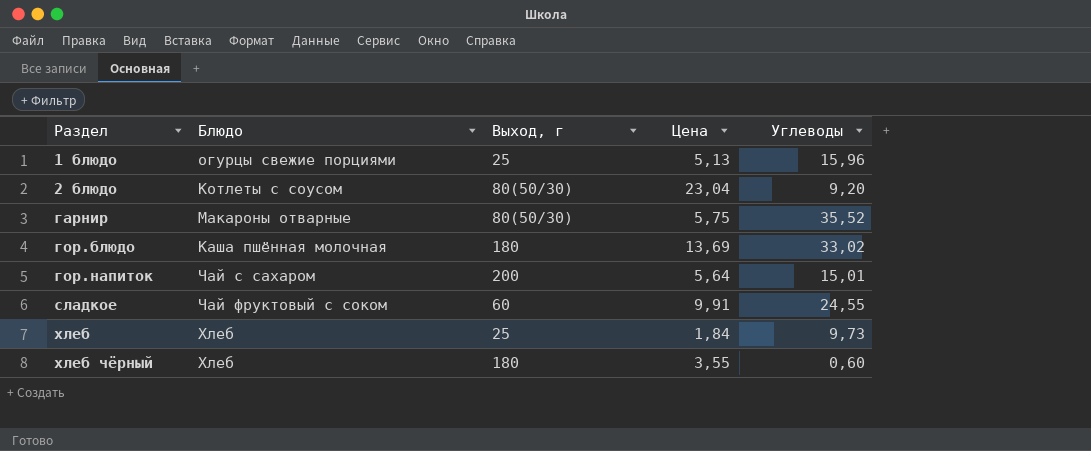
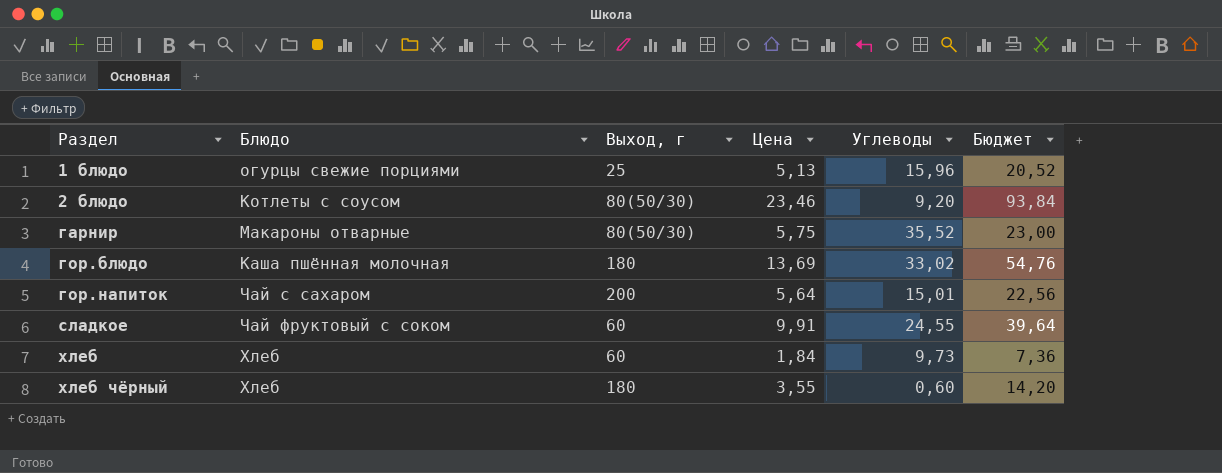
column Бюджет | formula: none -> [Цена] * 4
2 блюдо | Цена: 23,04 -> 23,46
хлеб | Выход, г: 25 -> 60

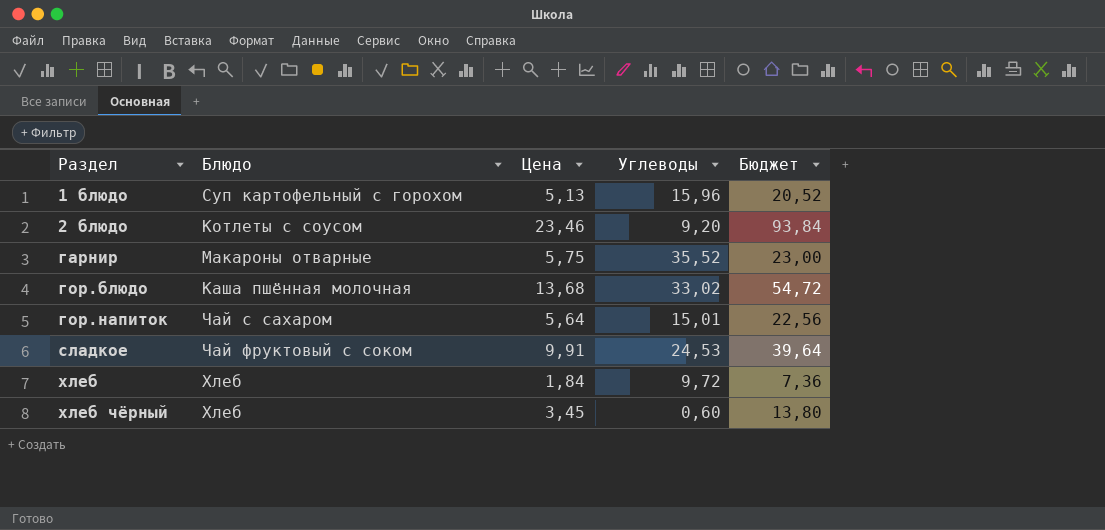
column Выход, г | position: 3 -> none
1 блюдо | Блюдо: огурцы свежие порциями -> Суп картофельный с горохом
гор.блюдо | Цена: 13,69 -> 13,68
гор.блюдо | Бюджет: 54,76 -> 54,72
сладкое | Углеводы: 24,55 -> 24,53
хлеб | Углеводы: 9,73 -> 9,72
хлеб чёрный | Цена: 3,55 -> 3,45
хлеб чёрный | Бюджет: 14,20 -> 13,80

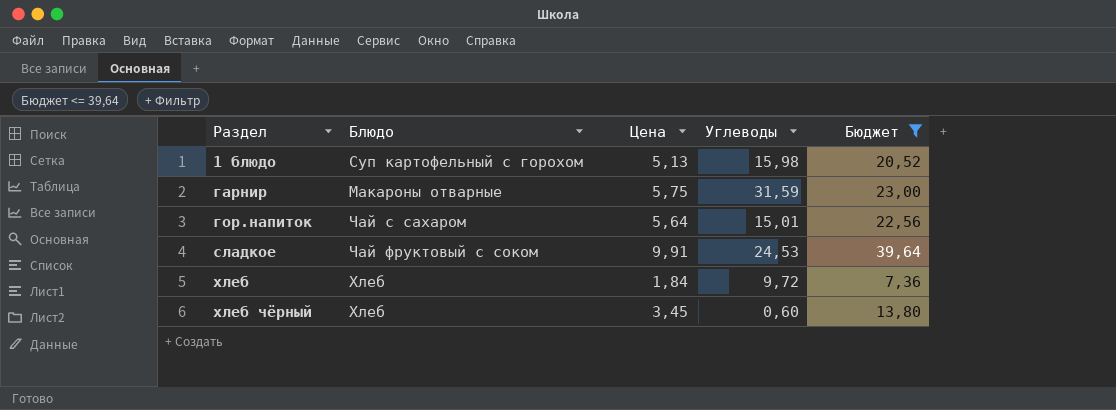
filter: none -> Бюджет <= 39,64
1 блюдо | Углеводы: 15,96 -> 15,98
гарнир | Углеводы: 35,52 -> 31,59

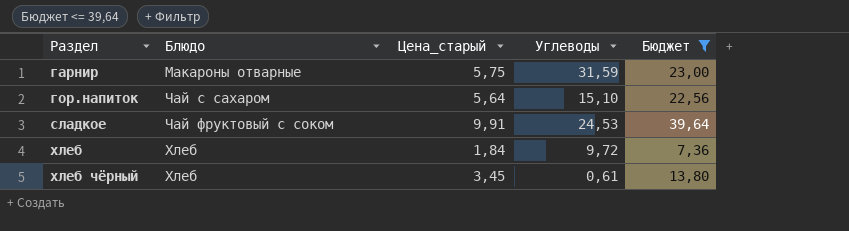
column name: Цена -> Цена_старый
row 1 блюдо: Суп картофельный с горохом | 5,13 | 15,98 | 20,52 -> none
гор.напиток | Углеводы: 15,01 -> 15,10
хлеб чёрный | Углеводы: 0,60 -> 0,61

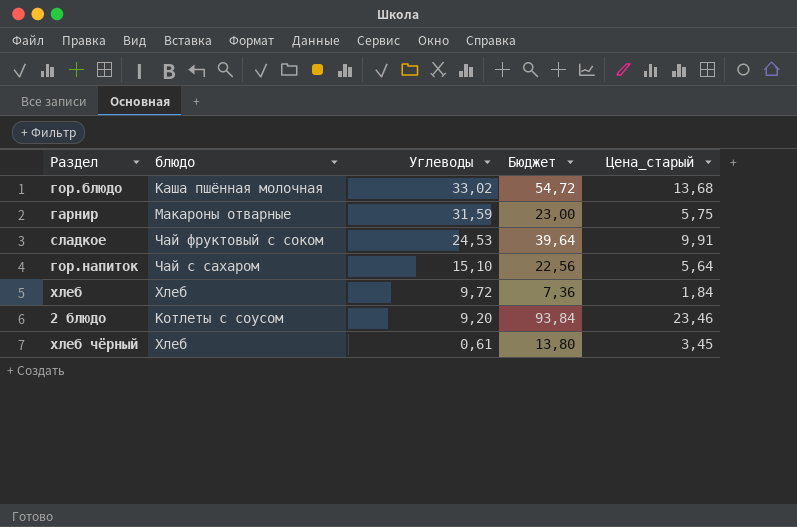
filter: Бюджет <= 39,64 -> none
row order: Раздел ascending -> Углеводы descending
column name: Блюдо -> блюдо
column Цена_старый | position: 3 -> 5

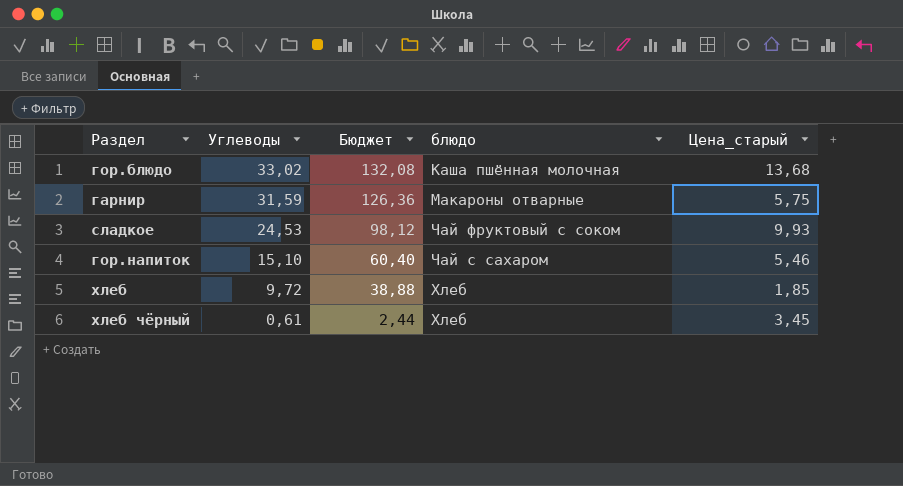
column Бюджет | formula: [Цена_старый] * 4 -> [Углеводы] * 4
column блюдо | position: 2 -> 4
row 2 блюдо: Котлеты с соусом | 9,20 | 93,84 | 23,46 -> none
сладкое | Цена_старый: 9,91 -> 9,93
гор.напиток | Цена_старый: 5,64 -> 5,46
хлеб | Цена_старый: 1,84 -> 1,85

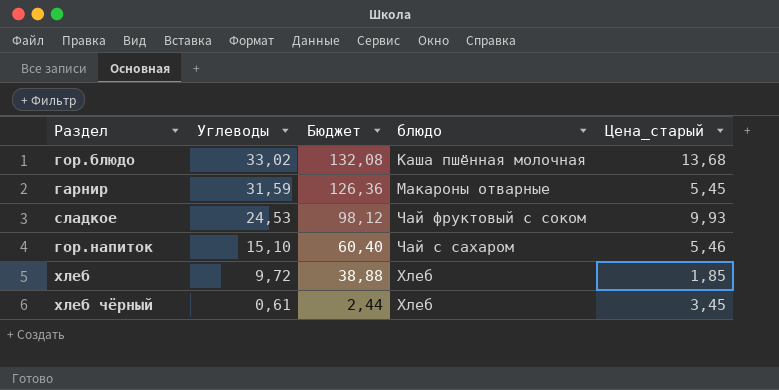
гарнир | Цена_старый: 5,75 -> 5,45

